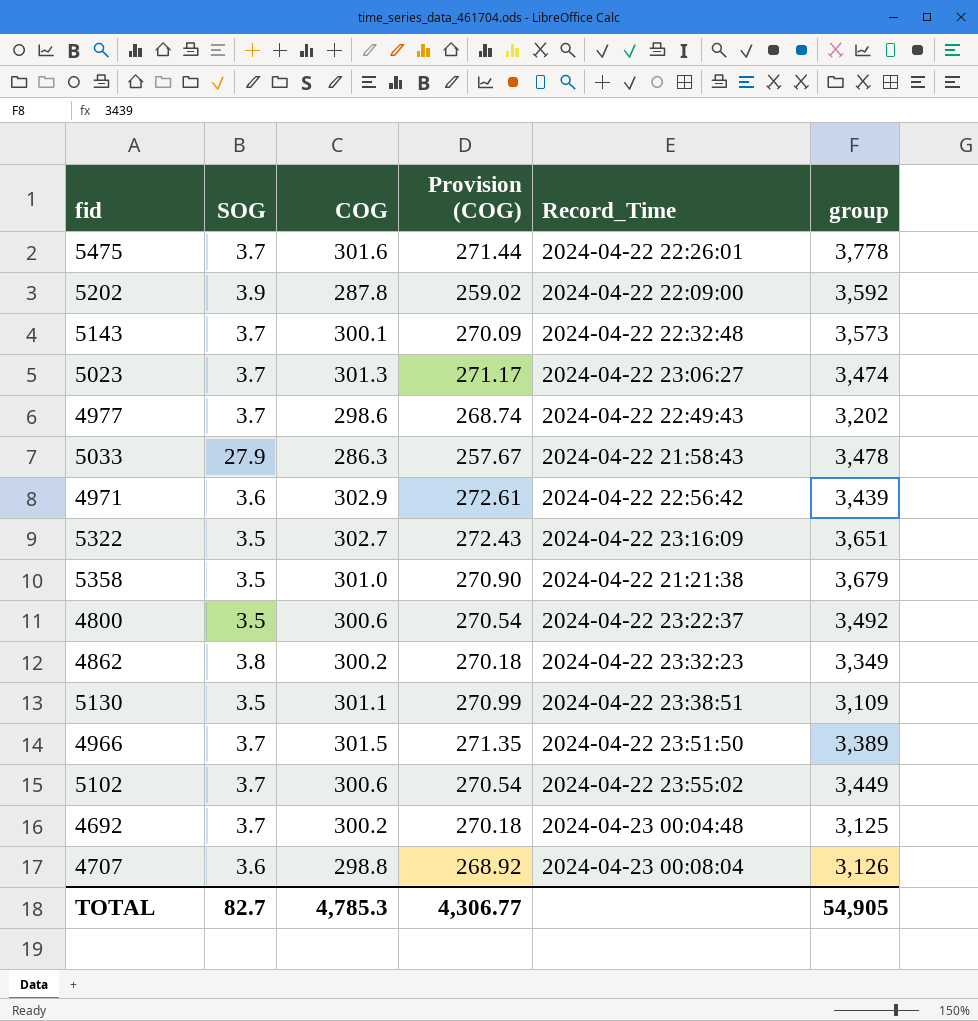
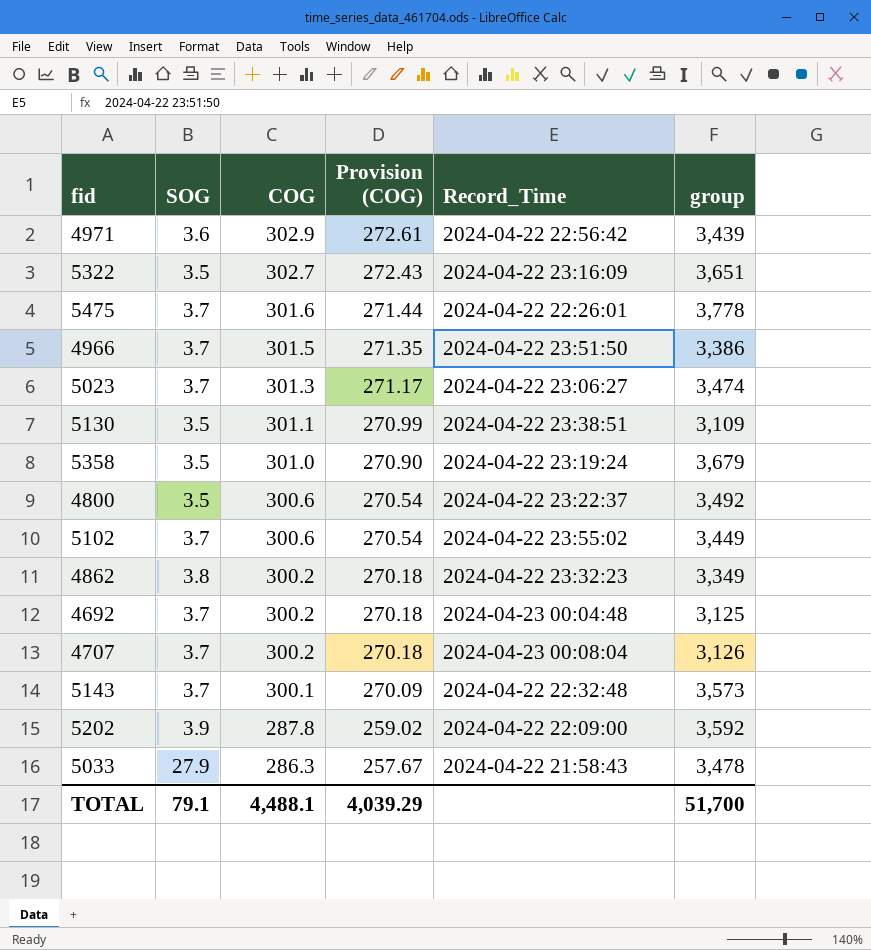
row order: none -> COG descending
row 4977: 3.7 | 298.6 | 268.74 | 2024-04-22 22:49:43 | 3,202 -> none
4966 | group: 3,389 -> 3,386
5358 | Record_Time: 2024-04-22 21:21:38 -> 2024-04-22 23:19:24
4707 | SOG: 3.6 -> 3.7
4707 | COG: 298.8 -> 300.2
4707 | Provision (COG): 268.92 -> 270.18
TOTAL | SOG: 82.7 -> 79.1
TOTAL | COG: 4,785.3 -> 4,488.1
TOTAL | Provision (COG): 4,306.77 -> 4,039.29
TOTAL | group: 54,905 -> 51,700

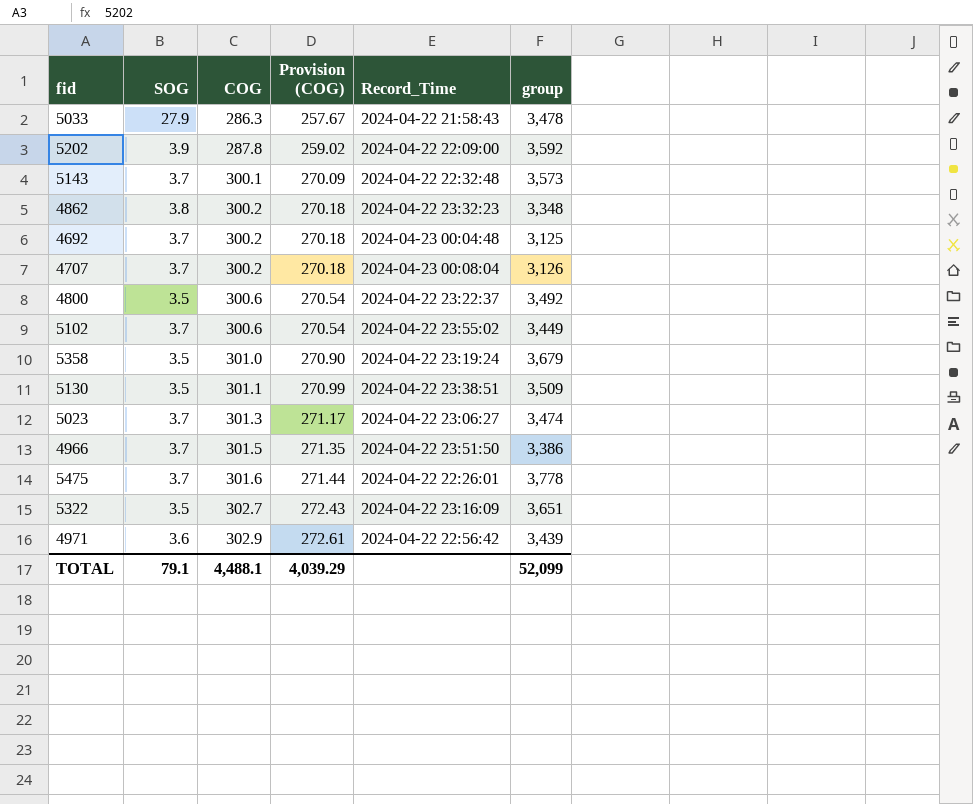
row order: COG descending -> COG ascending
4862 | group: 3,349 -> 3,348
5130 | group: 3,109 -> 3,509
TOTAL | group: 51,700 -> 52,099

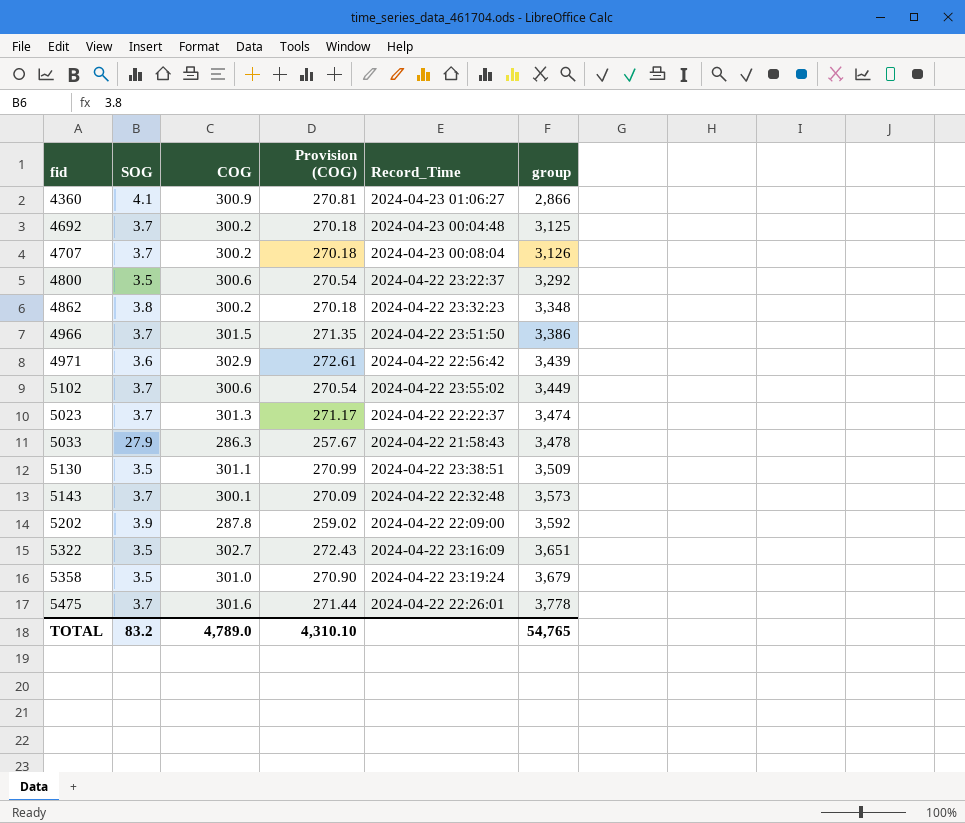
row order: COG ascending -> group ascending
row 4360: none -> 4.1 | 300.9 | 270.81 | 2024-04-23 01:06:27 | 2,866
4800 | group: 3,492 -> 3,292
5023 | Record_Time: 2024-04-22 23:06:27 -> 2024-04-22 22:22:37
TOTAL | SOG: 79.1 -> 83.2
TOTAL | COG: 4,488.1 -> 4,789.0
TOTAL | Provision (COG): 4,039.29 -> 4,310.10
TOTAL | group: 52,099 -> 54,765

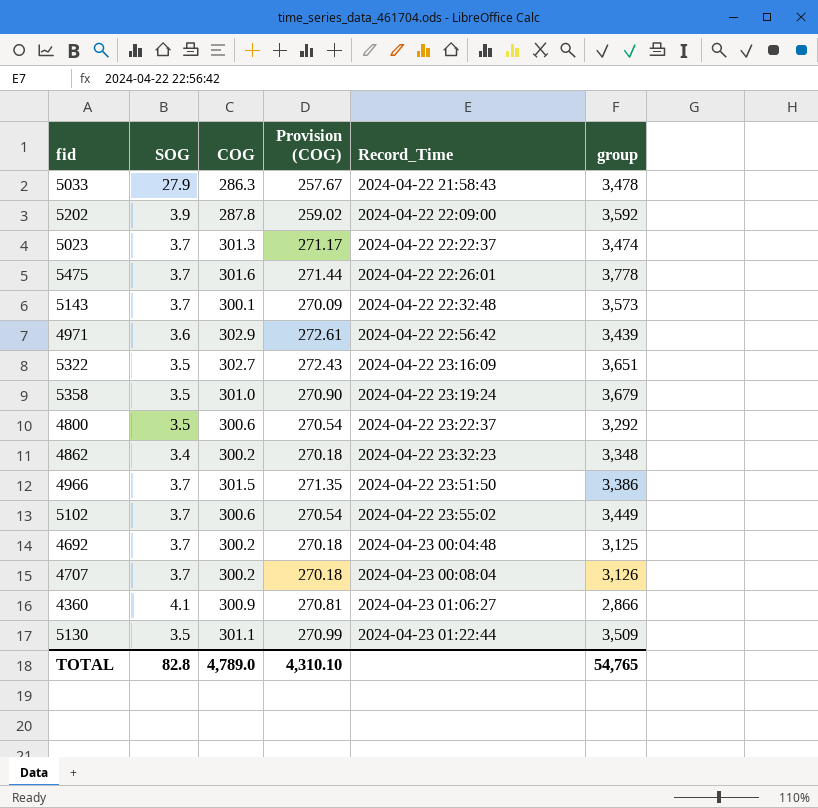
row order: group ascending -> Record_Time ascending
4862 | SOG: 3.8 -> 3.4
5130 | Record_Time: 2024-04-22 23:38:51 -> 2024-04-23 01:22:44
TOTAL | SOG: 83.2 -> 82.8

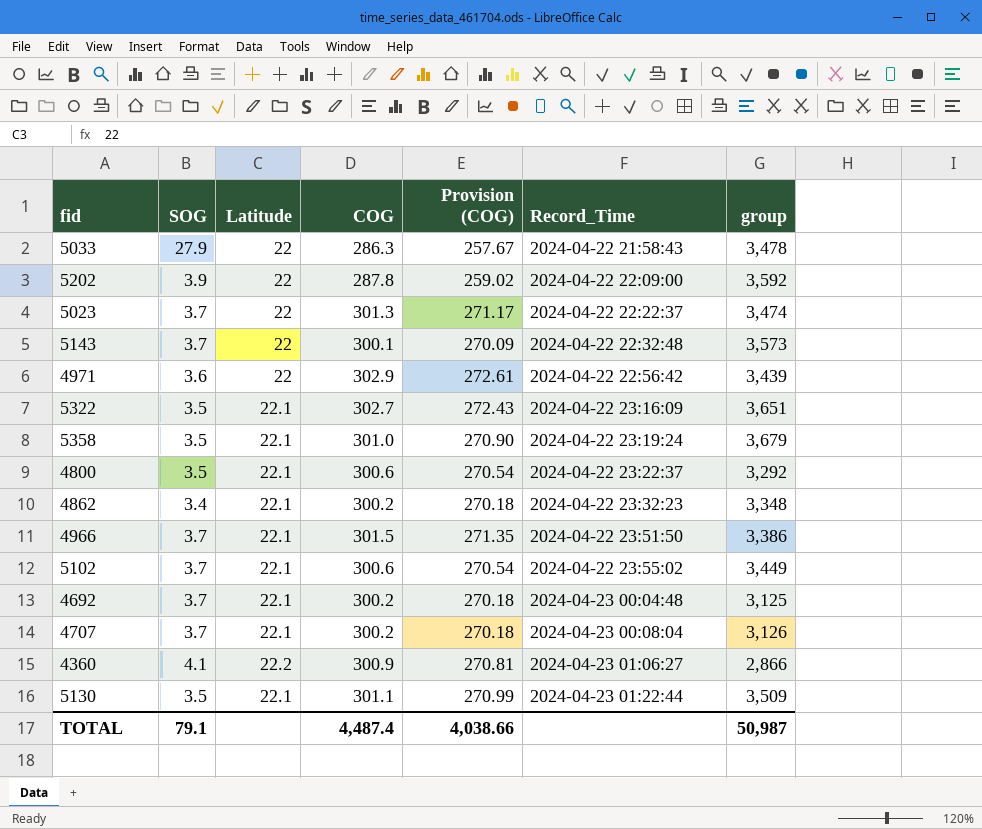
column Latitude | position: none -> 3
row 5475: 3.7 | 301.6 | 271.44 | 2024-04-22 22:26:01 | 3,778 -> none
TOTAL | SOG: 82.8 -> 79.1
TOTAL | COG: 4,789.0 -> 4,487.4
TOTAL | Provision (COG): 4,310.10 -> 4,038.66
TOTAL | group: 54,765 -> 50,987

